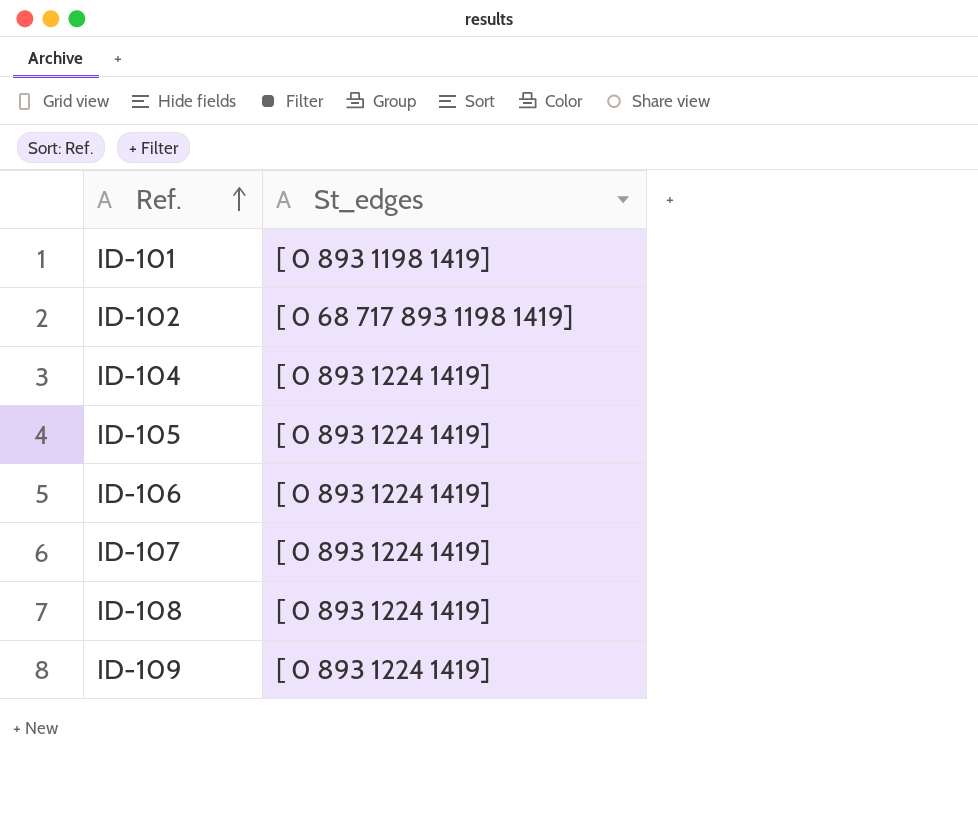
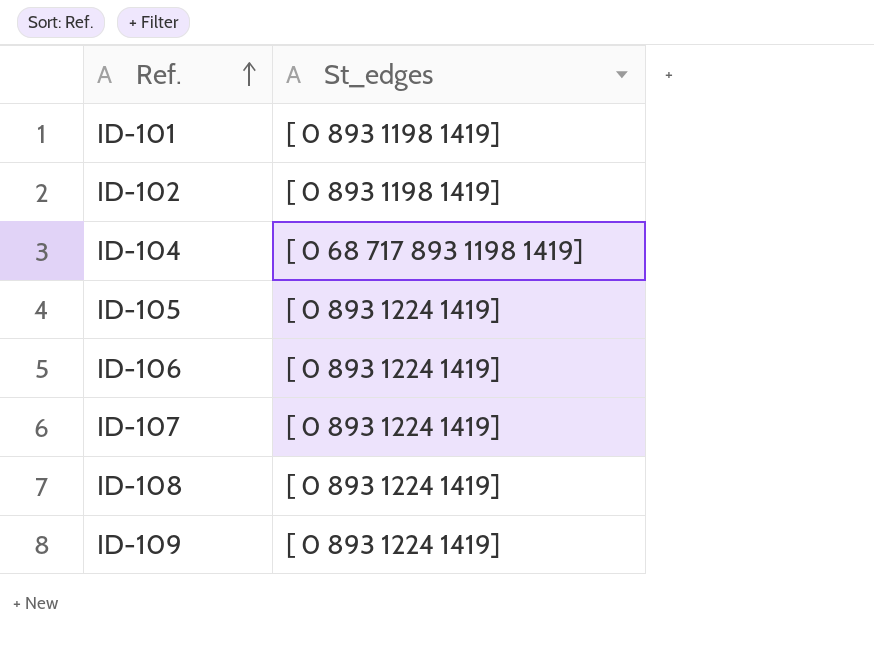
ID-102 | St_edges: [ 0 68 717 893 1198 1419] -> [ 0 893 1198 1419]
ID-104 | St_edges: [ 0 893 1224 1419] -> [ 0 68 717 893 1198 1419]

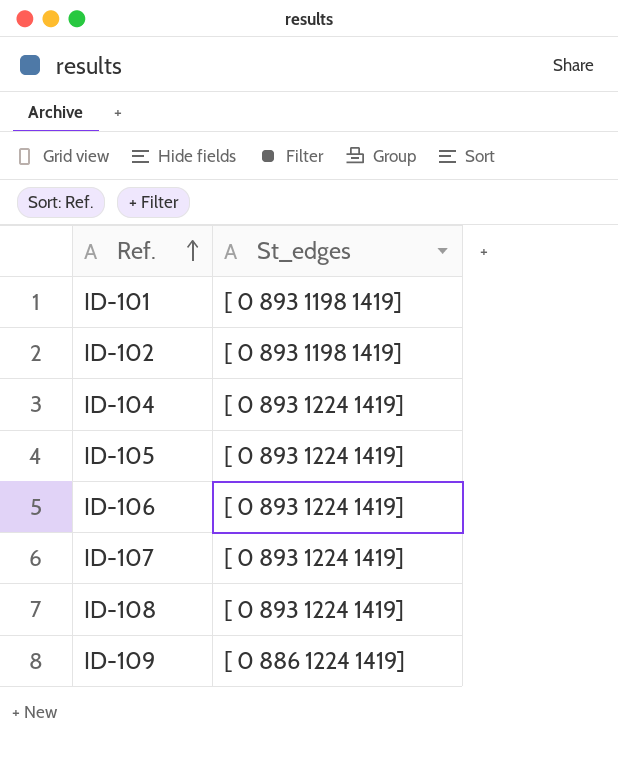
ID-104 | St_edges: [ 0 68 717 893 1198 1419] -> [ 0 893 1224 1419]
ID-109 | St_edges: [ 0 893 1224 1419] -> [ 0 886 1224 1419]

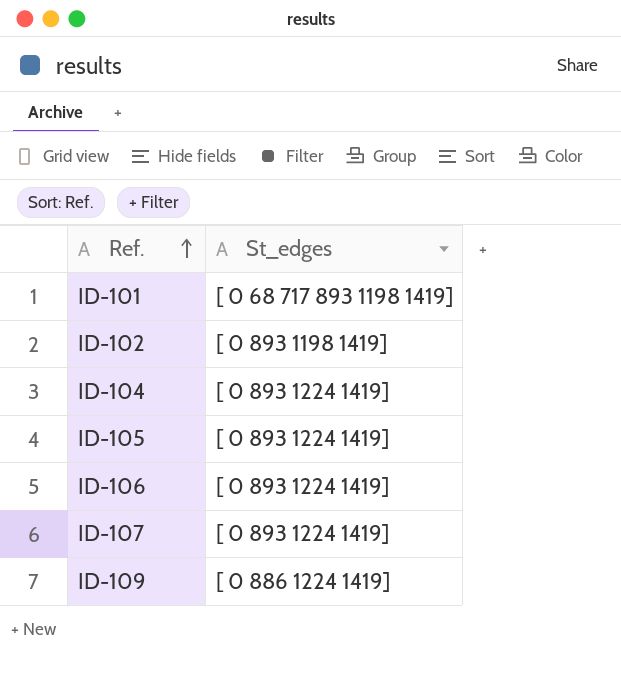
row ID-108: [ 0 893 1224 1419] -> none
ID-101 | St_edges: [ 0 893 1198 1419] -> [ 0 68 717 893 1198 1419]

